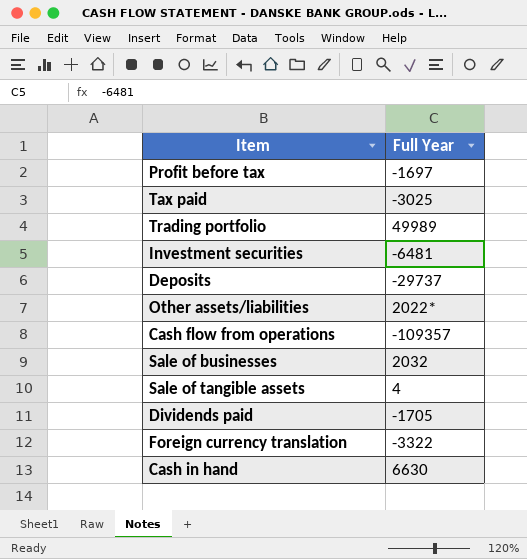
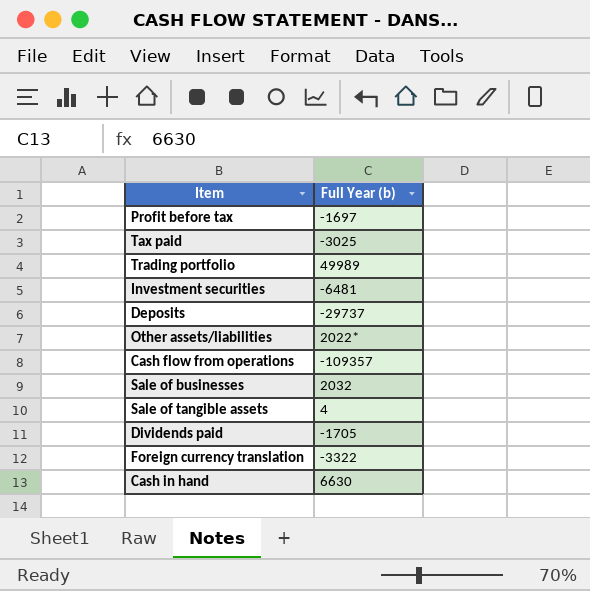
column name: Full Year -> Full Year (b)

